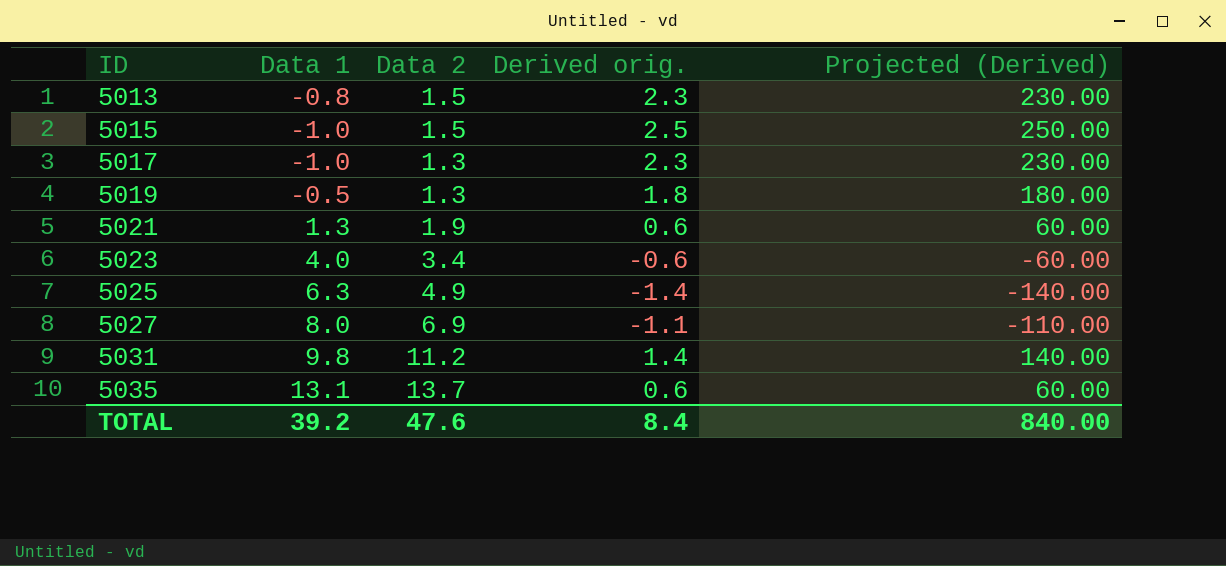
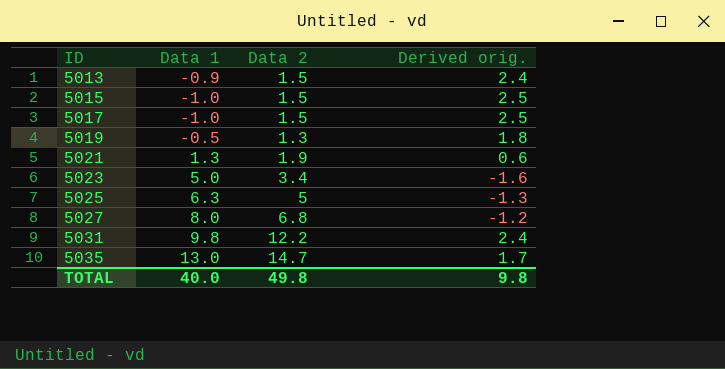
column Projected (Derived) | formula: [Derived orig.] * 100 -> none
5013 | Data 1: -0.8 -> -0.9
5013 | Derived orig.: 2.3 -> 2.4
5017 | Data 2: 1.3 -> 1.5
5017 | Derived orig.: 2.3 -> 2.5
5023 | Data 1: 4.0 -> 5.0
5023 | Derived orig.: -0.6 -> -1.6
5025 | Data 2: 4.9 -> 5
5025 | Derived orig.: -1.4 -> -1.3
5027 | Data 2: 6.9 -> 6.8
5027 | Derived orig.: -1.1 -> -1.2
5031 | Data 2: 11.2 -> 12.2
5031 | Derived orig.: 1.4 -> 2.4
5035 | Data 1: 13.1 -> 13.0
5035 | Data 2: 13.7 -> 14.7
5035 | Derived orig.: 0.6 -> 1.7
TOTAL | Data 1: 39.2 -> 40.0
TOTAL | Data 2: 47.6 -> 49.8
TOTAL | Derived orig.: 8.4 -> 9.8

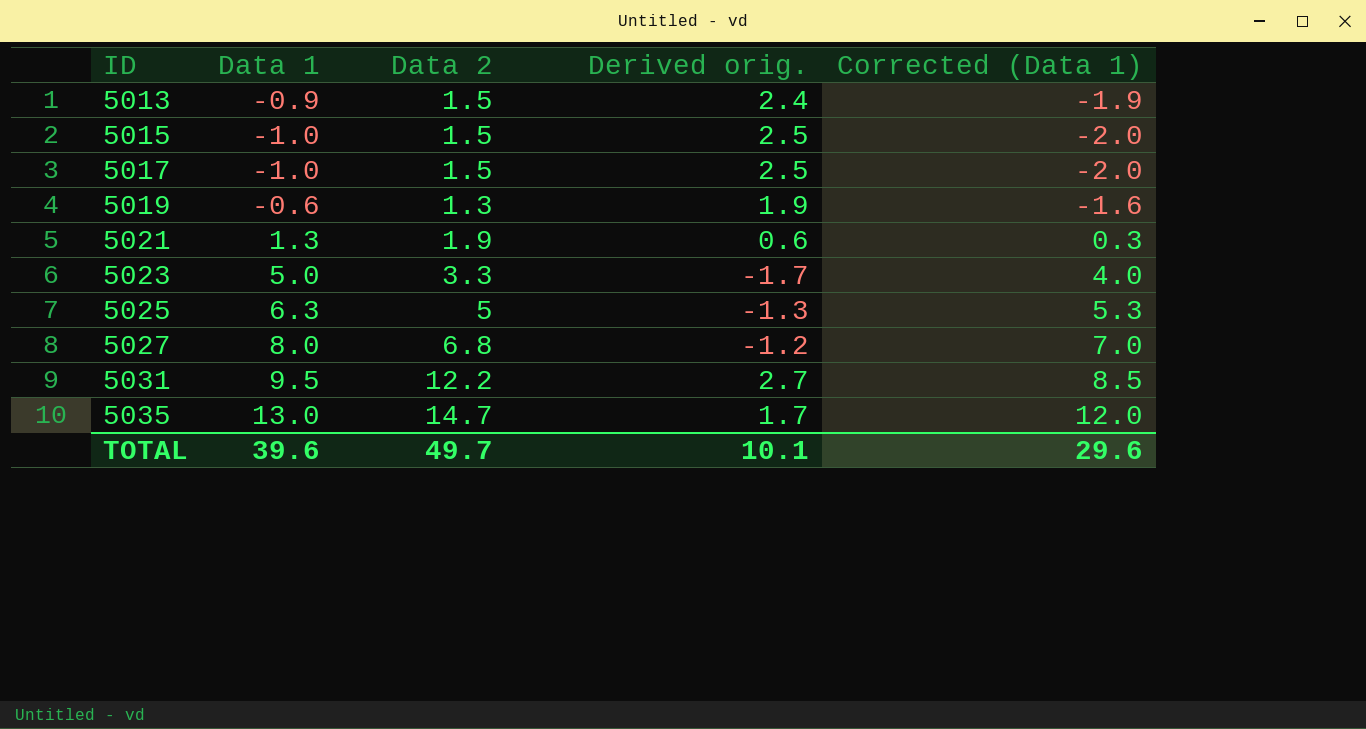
column Corrected (Data 1) | formula: none -> [Data 1] - 1
5019 | Data 1: -0.5 -> -0.6
5019 | Derived orig.: 1.8 -> 1.9
5023 | Data 2: 3.4 -> 3.3
5023 | Derived orig.: -1.6 -> -1.7
5031 | Data 1: 9.8 -> 9.5
5031 | Derived orig.: 2.4 -> 2.7
TOTAL | Data 1: 40.0 -> 39.6
TOTAL | Data 2: 49.8 -> 49.7
TOTAL | Derived orig.: 9.8 -> 10.1

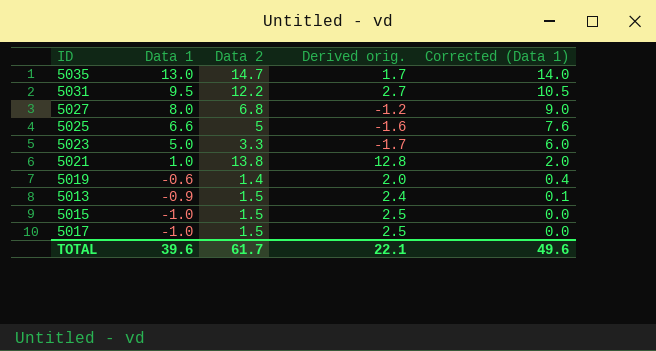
row order: ID ascending -> Data 1 descending
column Corrected (Data 1) | formula: [Data 1] - 1 -> [Data 1] + 1
5025 | Data 1: 6.3 -> 6.6
5025 | Derived orig.: -1.3 -> -1.6
5021 | Data 1: 1.3 -> 1.0
5021 | Data 2: 1.9 -> 13.8
5021 | Derived orig.: 0.6 -> 12.8
5019 | Data 2: 1.3 -> 1.4
5019 | Derived orig.: 1.9 -> 2.0
TOTAL | Data 2: 49.7 -> 61.7
TOTAL | Derived orig.: 10.1 -> 22.1
TOTAL | Corrected (Data 1): 29.6 -> 49.6

